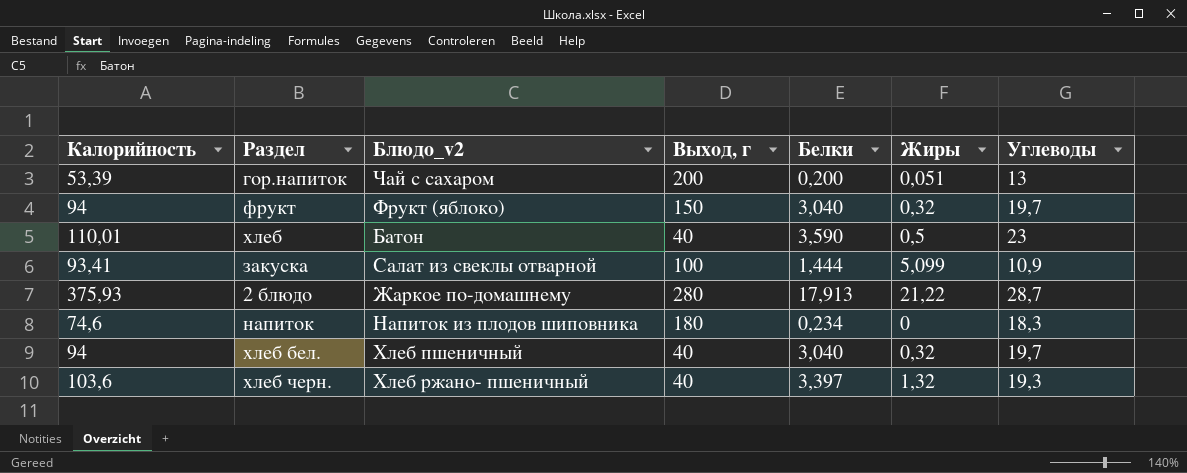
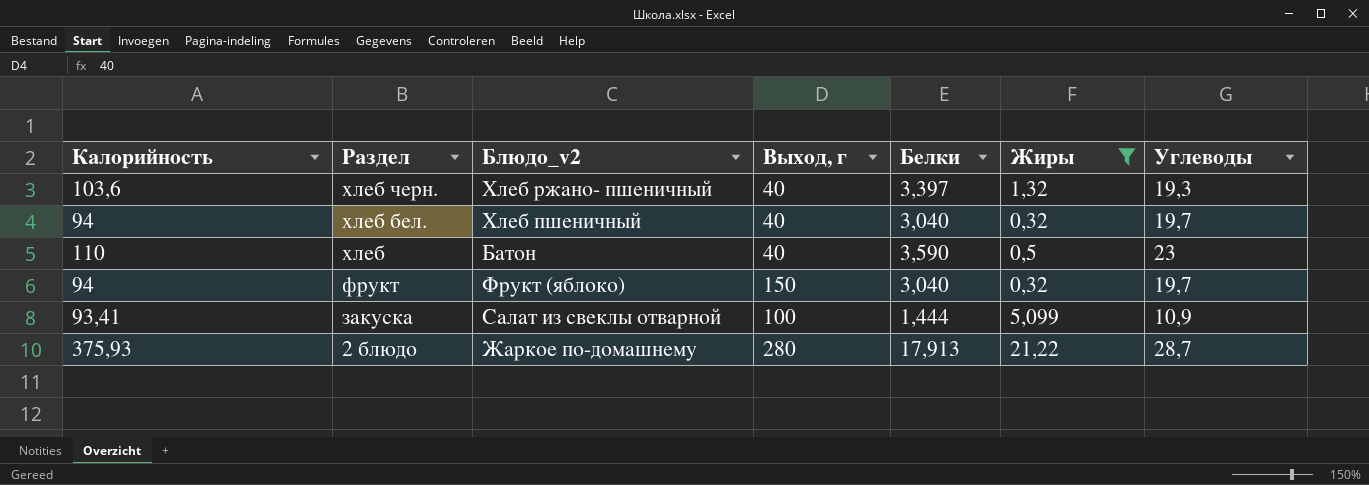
filter: none -> Жиры >= 0,32
row order: none -> Раздел descending
хлеб | Калорийность: 110,01 -> 110

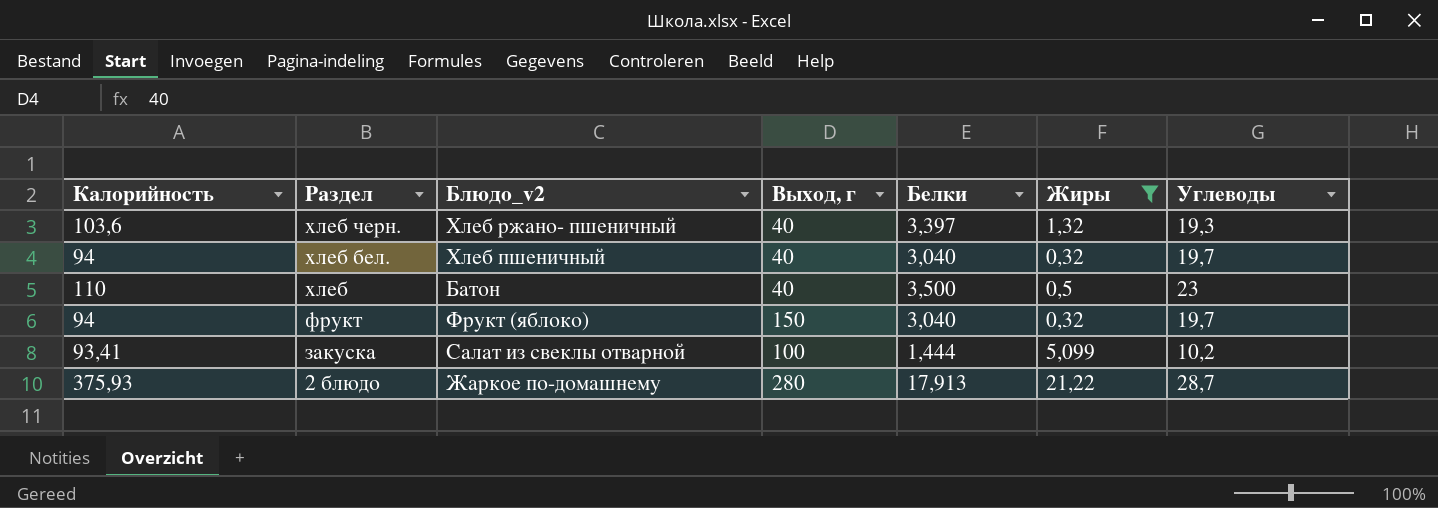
хлеб | Белки: 3,590 -> 3,500
закуска | Углеводы: 10,9 -> 10,2

